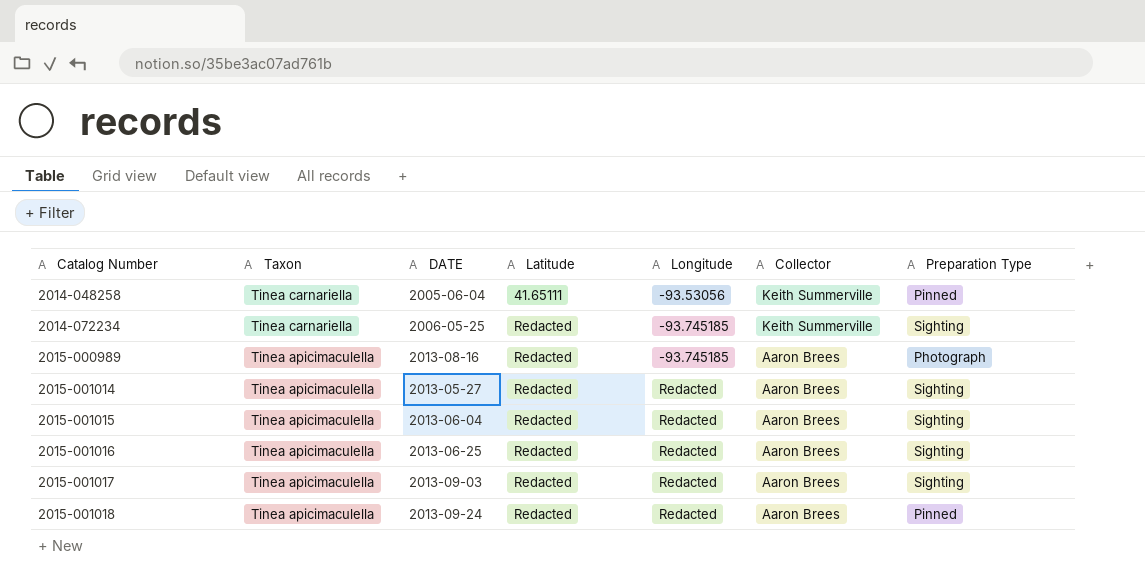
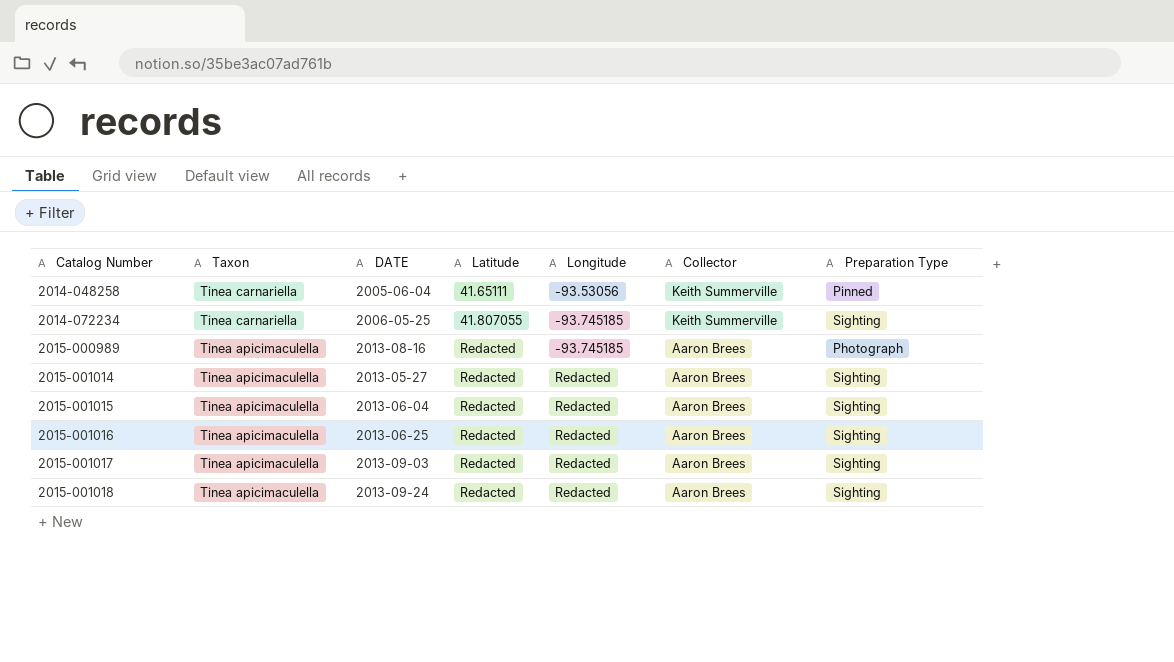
2014-072234 | Latitude: Redacted -> 41.807055
2015-001018 | Preparation Type: Pinned -> Sighting

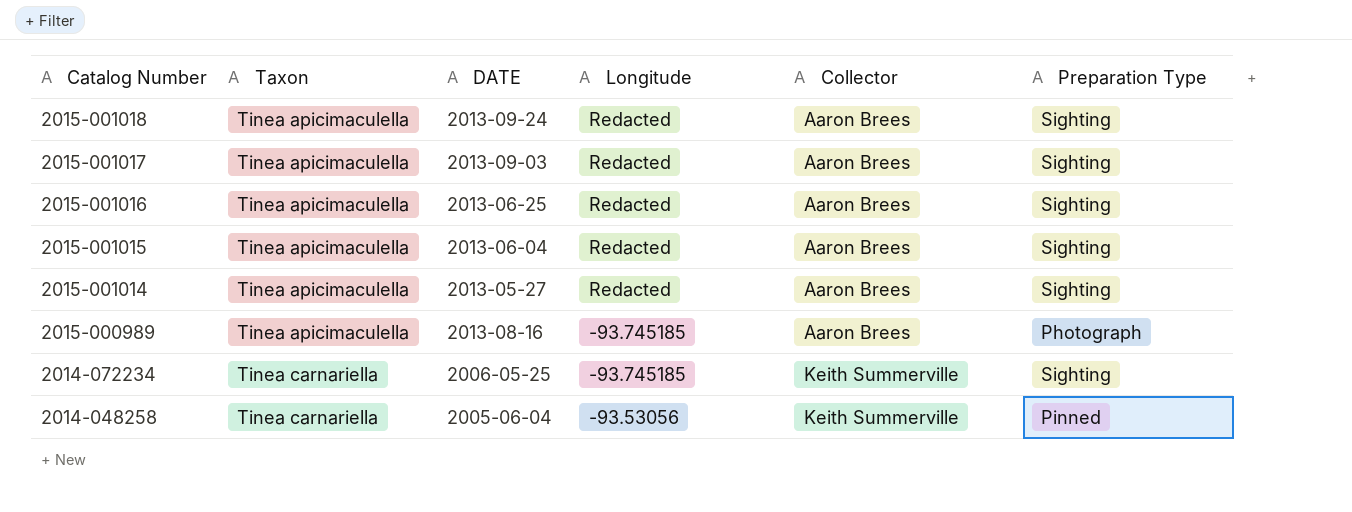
row order: Catalog Number ascending -> Catalog Number descending
column Latitude | position: 4 -> none

